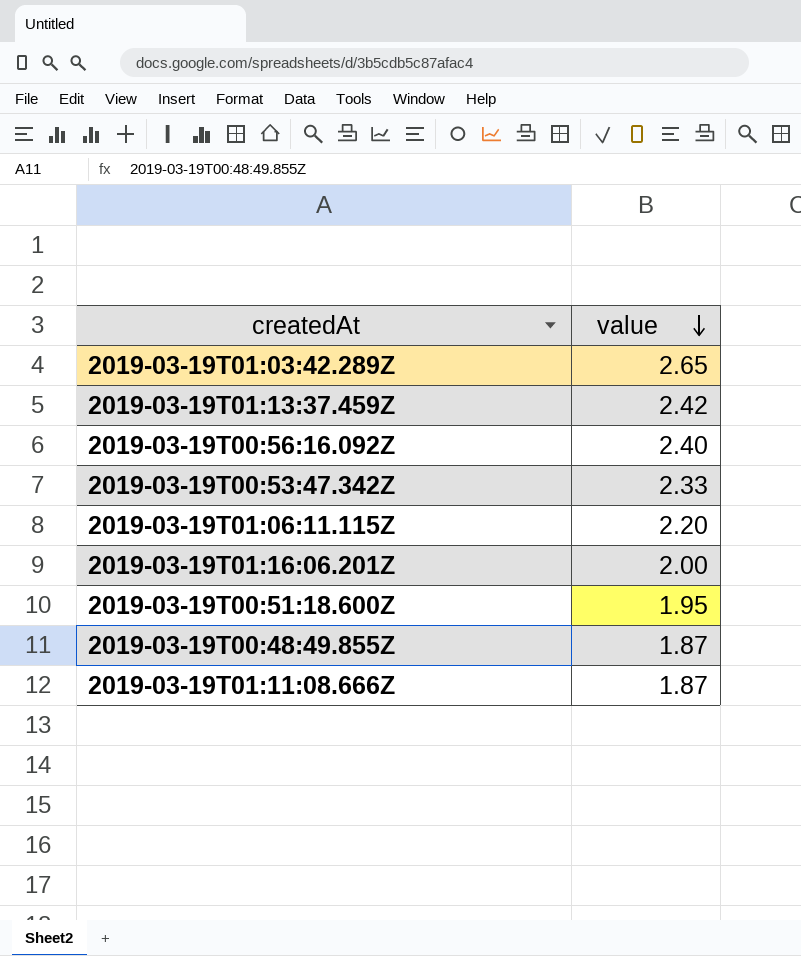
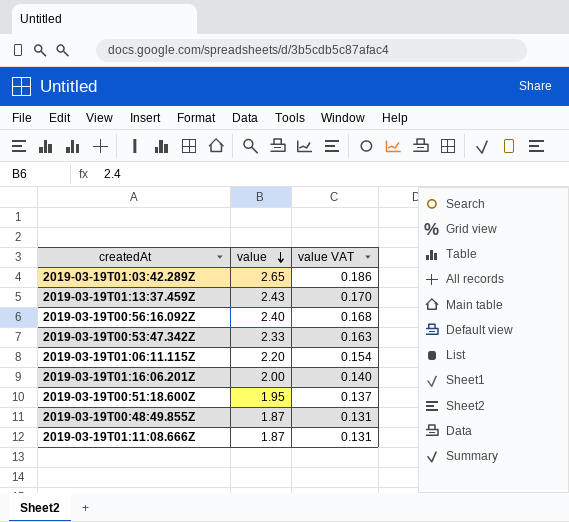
column value VAT | formula: none -> [value] * 0.07
2019-03-19T01:13:37.459Z | value: 2.42 -> 2.43

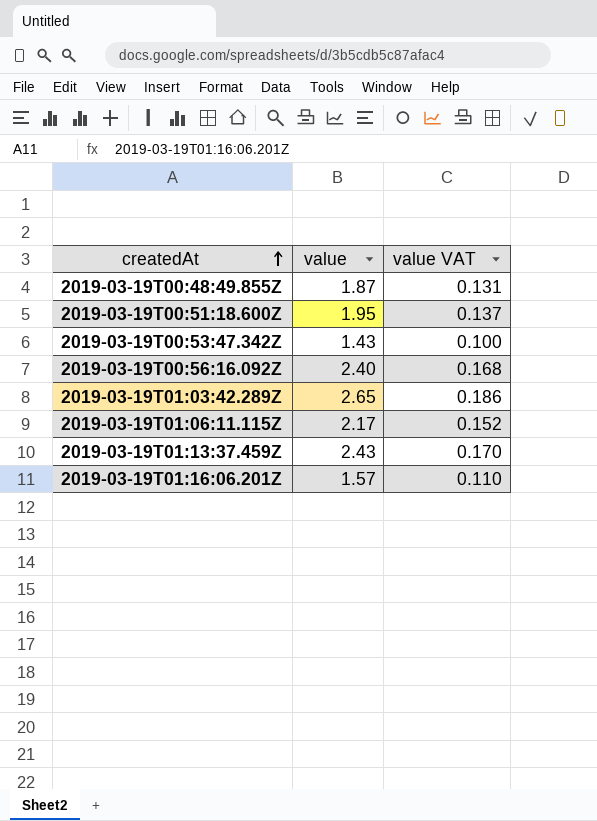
row order: value descending -> createdAt ascending
row 2019-03-19T01:11:08.666Z: 1.87 | 0.131 -> none
2019-03-19T00:53:47.342Z | value: 2.33 -> 1.43
2019-03-19T00:53:47.342Z | value VAT: 0.163 -> 0.100
2019-03-19T01:06:11.115Z | value: 2.20 -> 2.17
2019-03-19T01:06:11.115Z | value VAT: 0.154 -> 0.152
2019-03-19T01:16:06.201Z | value: 2.00 -> 1.57
2019-03-19T01:16:06.201Z | value VAT: 0.140 -> 0.110

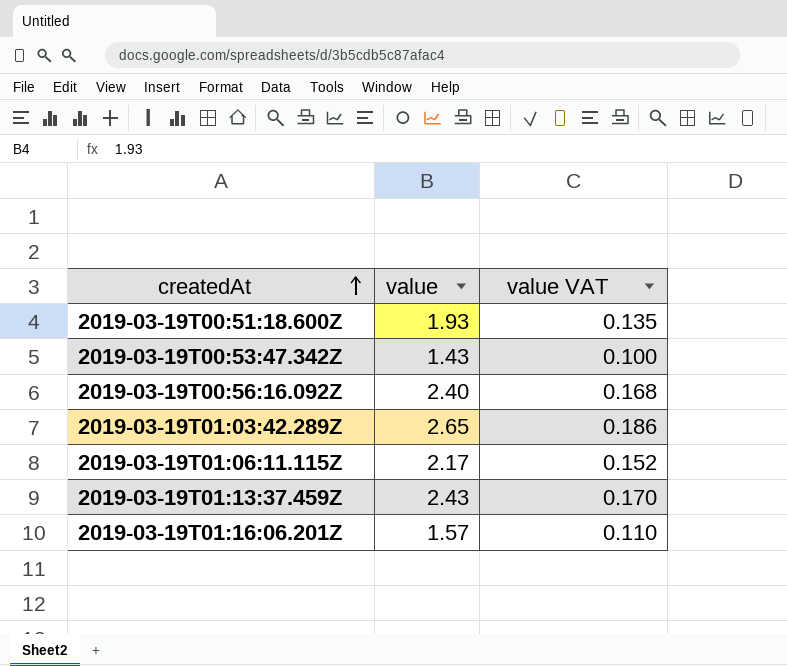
row 2019-03-19T00:48:49.855Z: 1.87 | 0.131 -> none
2019-03-19T00:51:18.600Z | value: 1.95 -> 1.93
2019-03-19T00:51:18.600Z | value VAT: 0.137 -> 0.135

